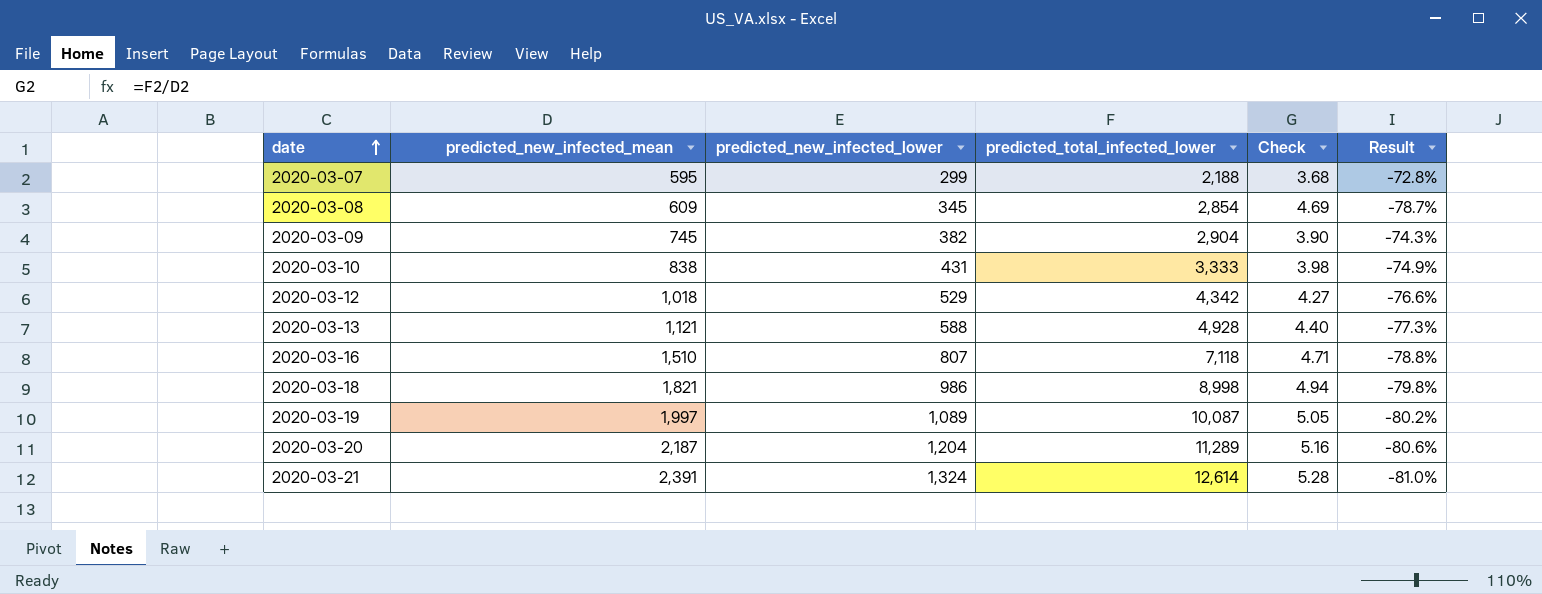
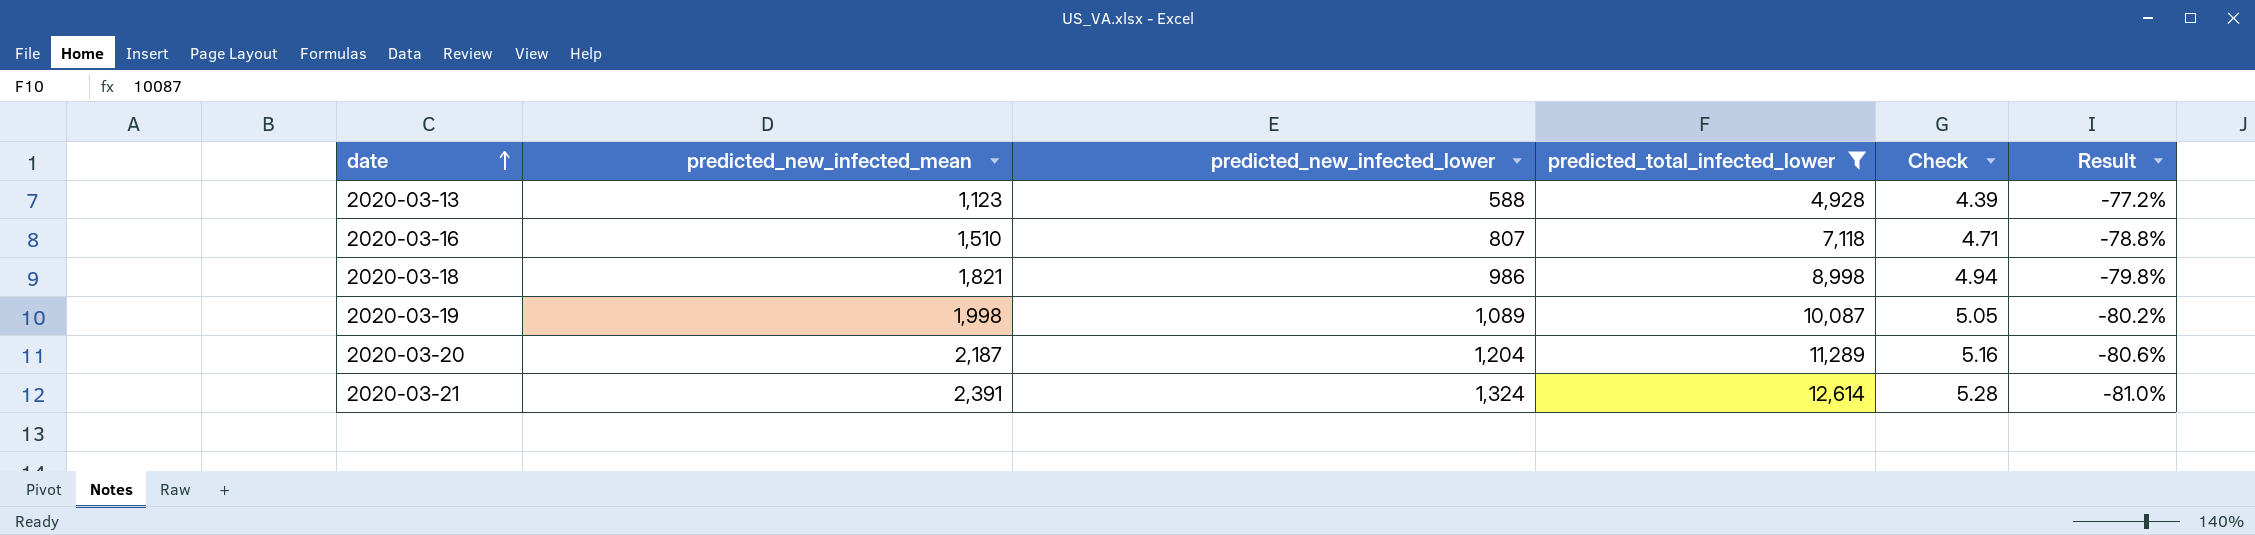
filter: none -> predicted_total_infected_lower >= 4,928
2020-03-13 | predicted_new_infected_mean: 1,121 -> 1,123
2020-03-13 | Check: 4.40 -> 4.39
2020-03-13 | Result: -77.3% -> -77.2%
2020-03-19 | predicted_new_infected_mean: 1,997 -> 1,998

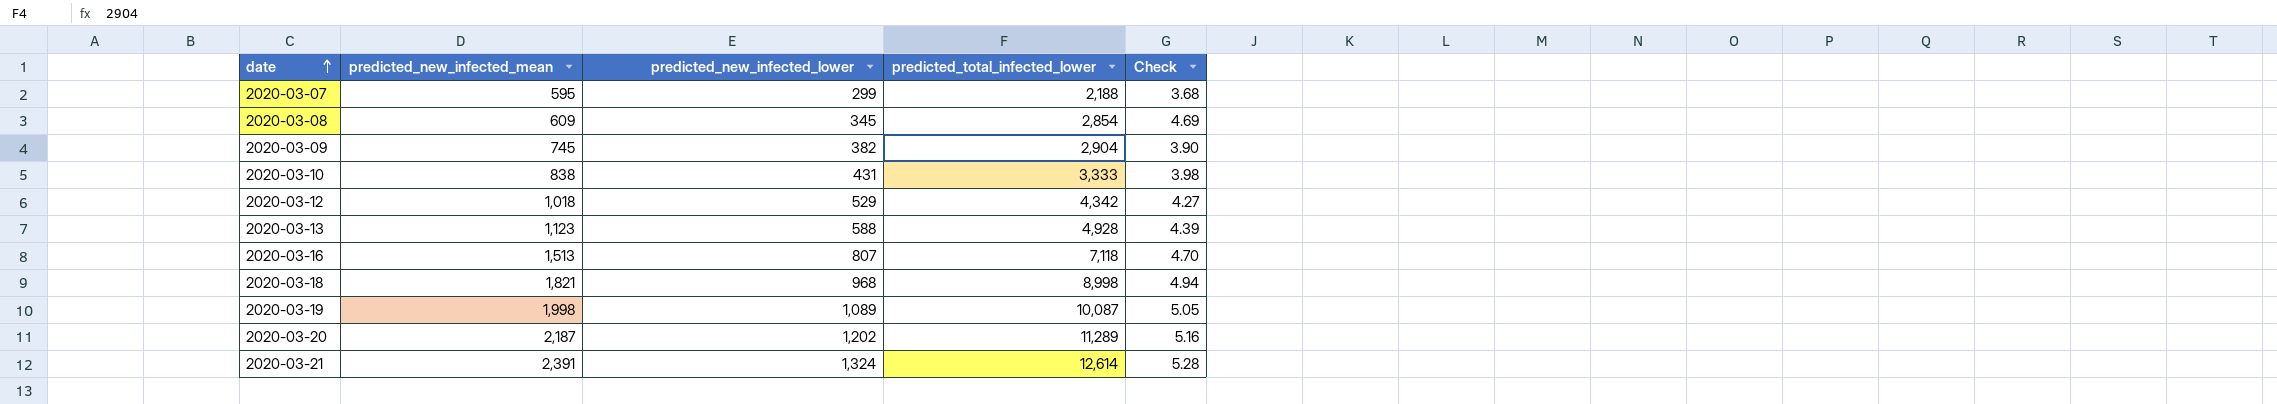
filter: predicted_total_infected_lower >= 4,928 -> none
column Result | formula: ([predicted_new_infected_mean] - [predicted_total_infected_lower]) / [predicted_total_infected_lower] -> none
2020-03-16 | predicted_new_infected_mean: 1,510 -> 1,513
2020-03-16 | Check: 4.71 -> 4.70
2020-03-18 | predicted_new_infected_lower: 986 -> 968
2020-03-20 | predicted_new_infected_lower: 1,204 -> 1,202

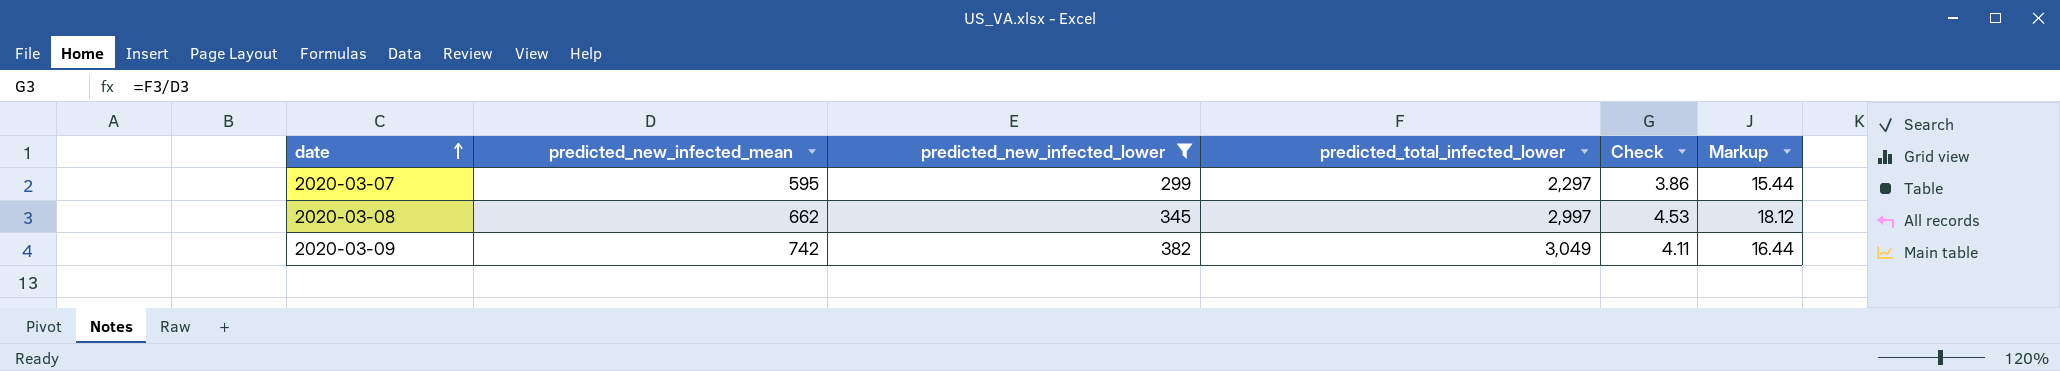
filter: none -> predicted_new_infected_lower <= 382
column Markup | formula: none -> [Check] * 4
2020-03-07 | predicted_total_infected_lower: 2,188 -> 2,297
2020-03-07 | Check: 3.68 -> 3.86
2020-03-08 | predicted_new_infected_mean: 609 -> 662
2020-03-08 | predicted_total_infected_lower: 2,854 -> 2,997
2020-03-08 | Check: 4.69 -> 4.53
2020-03-09 | predicted_new_infected_mean: 745 -> 742
2020-03-09 | predicted_total_infected_lower: 2,904 -> 3,049
2020-03-09 | Check: 3.90 -> 4.11

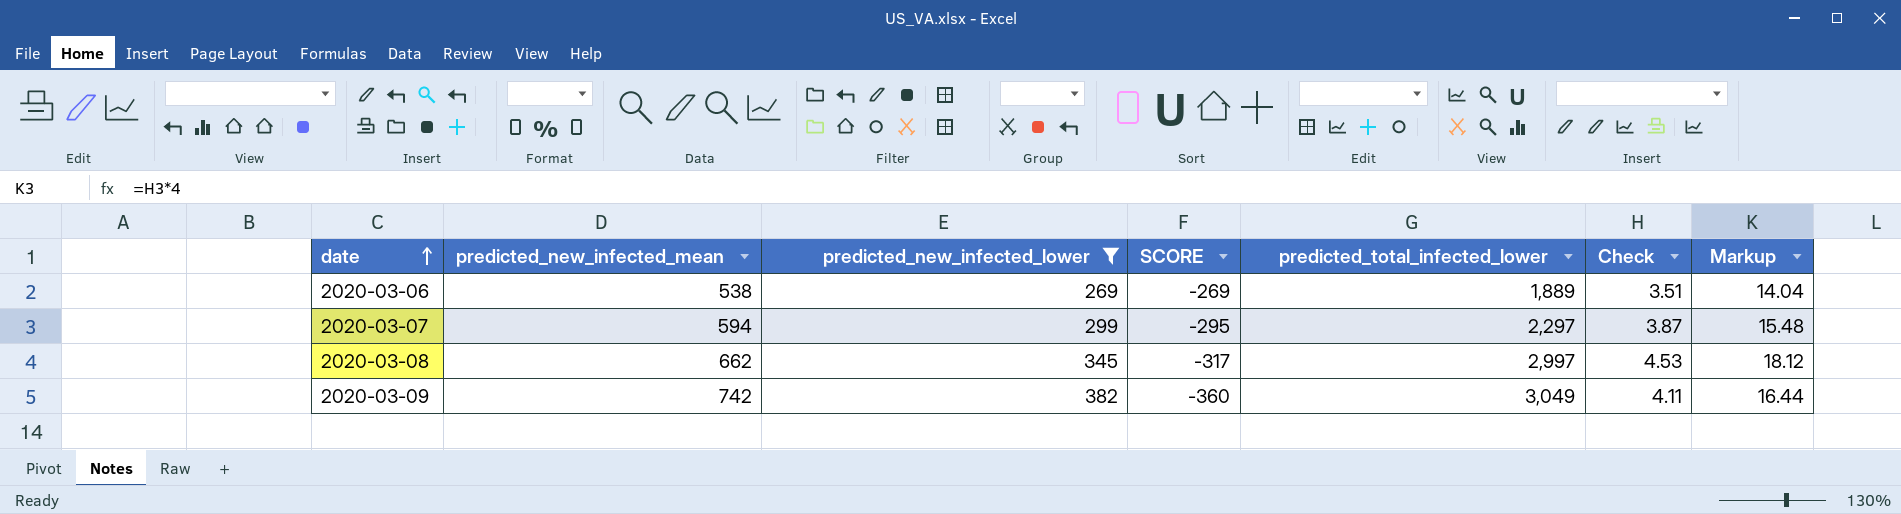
column SCORE | formula: none -> [predicted_new_infected_lower] - [predicted_new_infected_mean]
row 2020-03-06: none -> 538 | 269 | -269 | 1,889 | 3.51 | 14.04
2020-03-07 | predicted_new_infected_mean: 595 -> 594
2020-03-07 | Check: 3.86 -> 3.87
2020-03-07 | Markup: 15.44 -> 15.48

